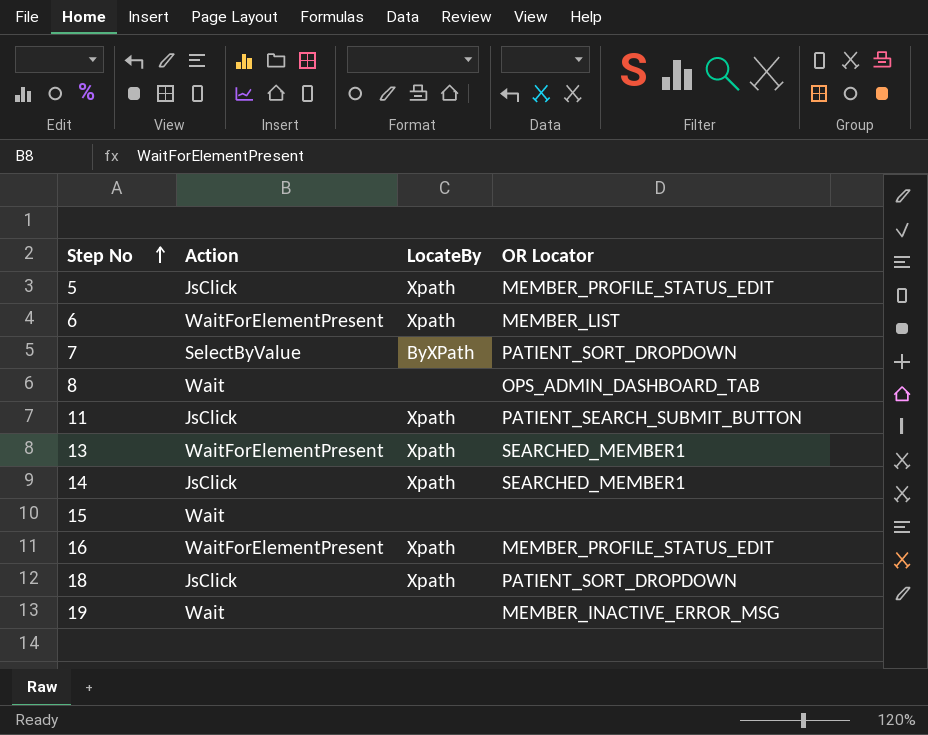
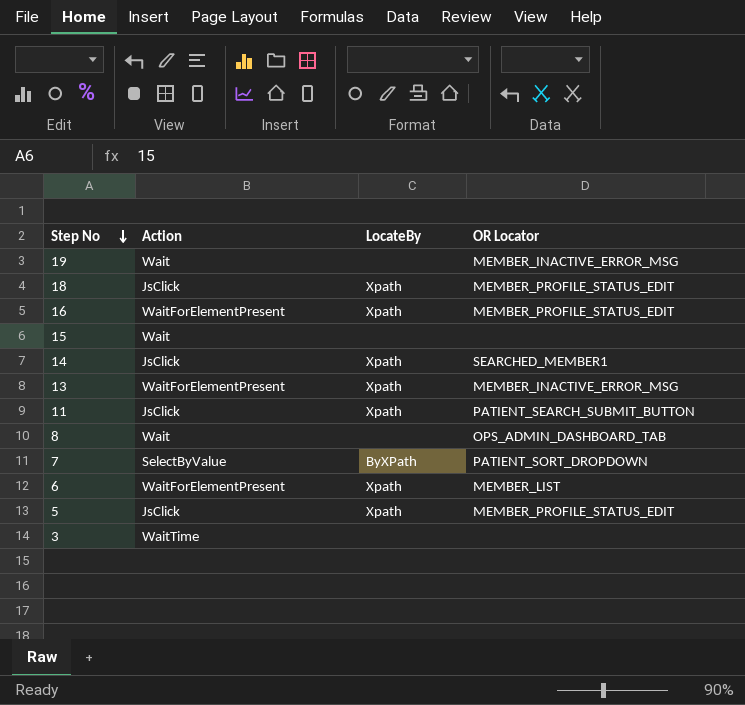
row order: Step No ascending -> Step No descending
18 | OR Locator: PATIENT_SORT_DROPDOWN -> MEMBER_PROFILE_STATUS_EDIT
13 | OR Locator: SEARCHED_MEMBER1 -> MEMBER_INACTIVE_ERROR_MSG
row 3: none -> WaitTime | none | none

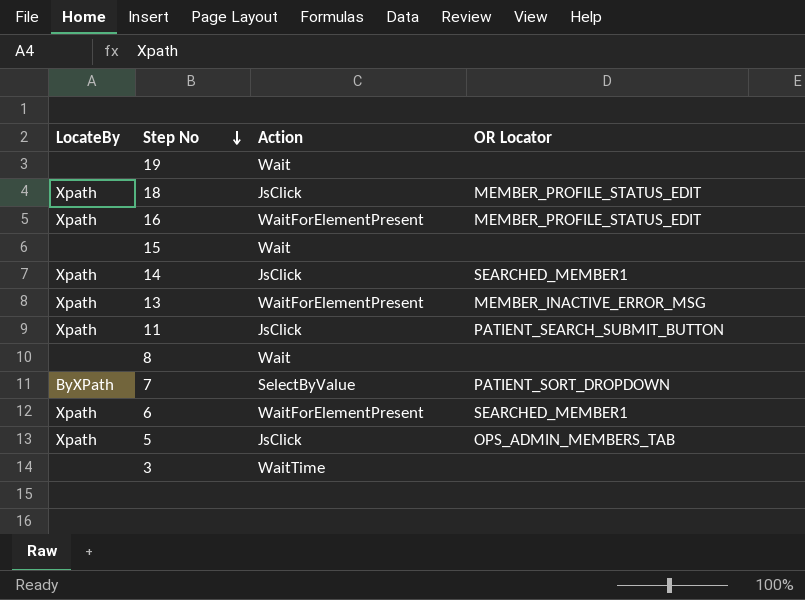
column LocateBy | position: 3 -> 1
19 | OR Locator: MEMBER_INACTIVE_ERROR_MSG -> none
8 | OR Locator: OPS_ADMIN_DASHBOARD_TAB -> none
6 | OR Locator: MEMBER_LIST -> SEARCHED_MEMBER1
5 | OR Locator: MEMBER_PROFILE_STATUS_EDIT -> OPS_ADMIN_MEMBERS_TAB

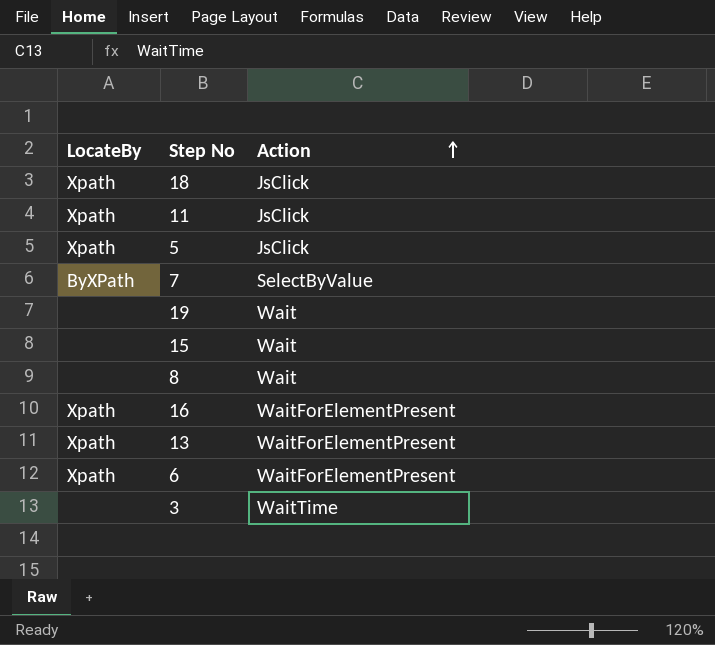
row order: Step No descending -> Action ascending
column OR Locator | position: 4 -> none
row 14: Xpath | JsClick | SEARCHED_MEMBER1 -> none

